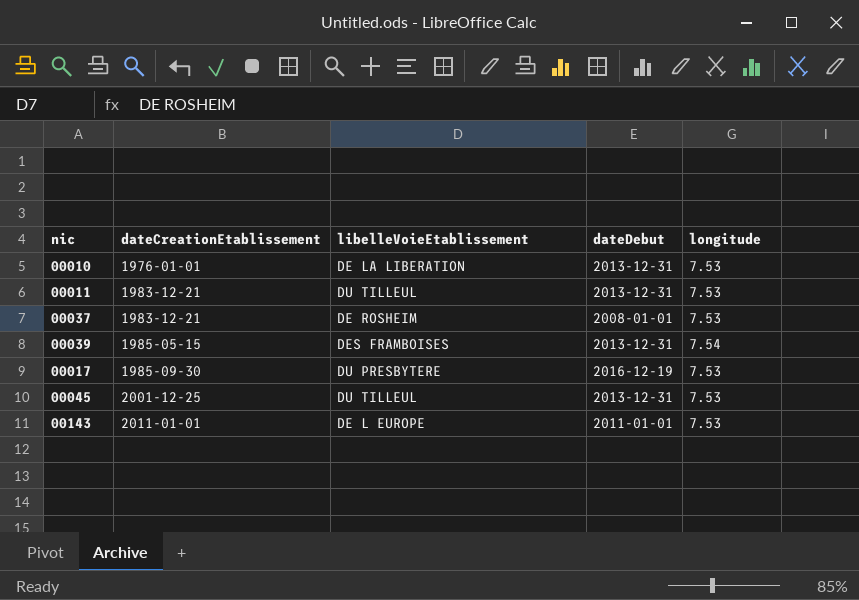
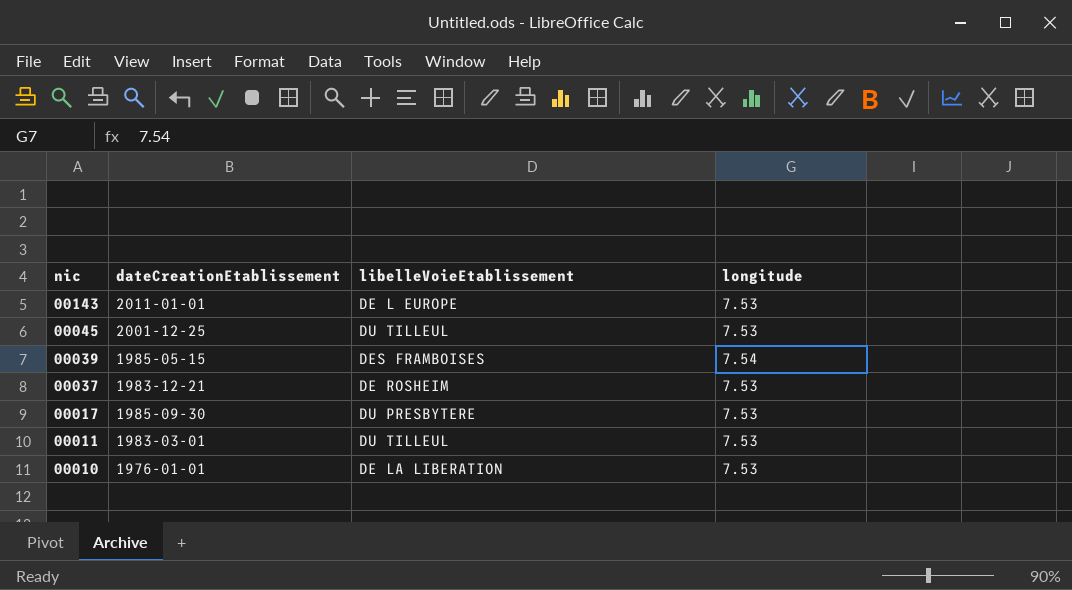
row order: dateCreationEtablissement ascending -> nic descending
column dateDebut | position: 4 -> none
00011 | dateCreationEtablissement: 1983-12-21 -> 1983-03-01

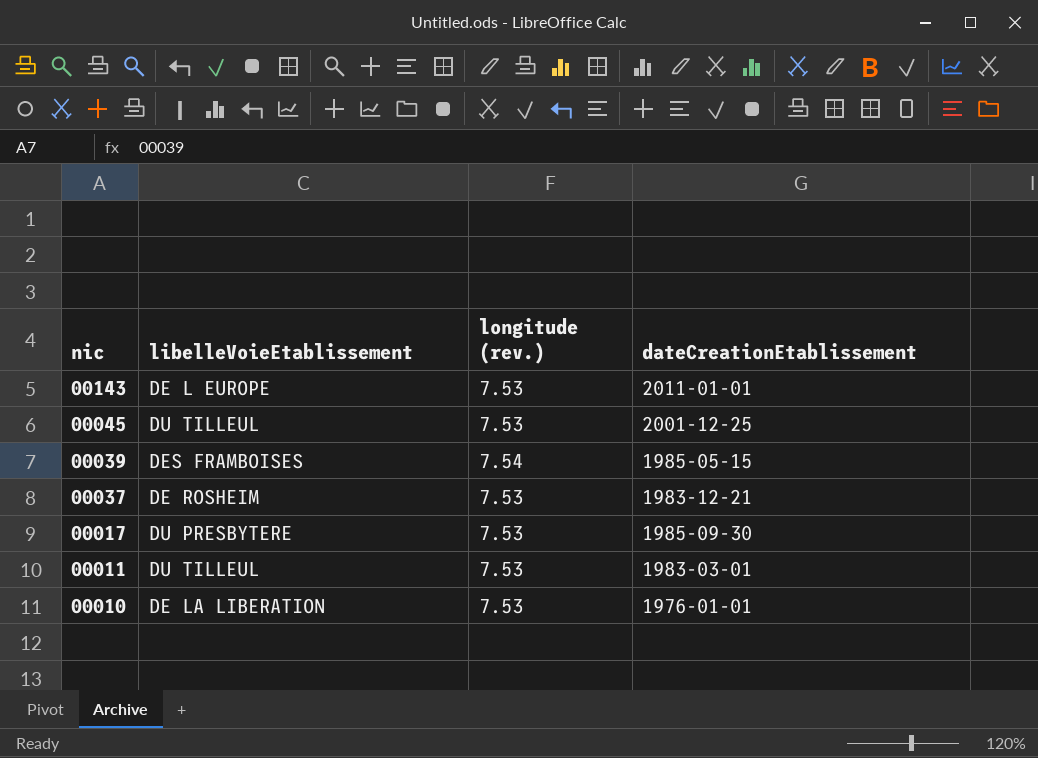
column name: longitude -> longitude (rev.)
column dateCreationEtablissement | position: 2 -> 4

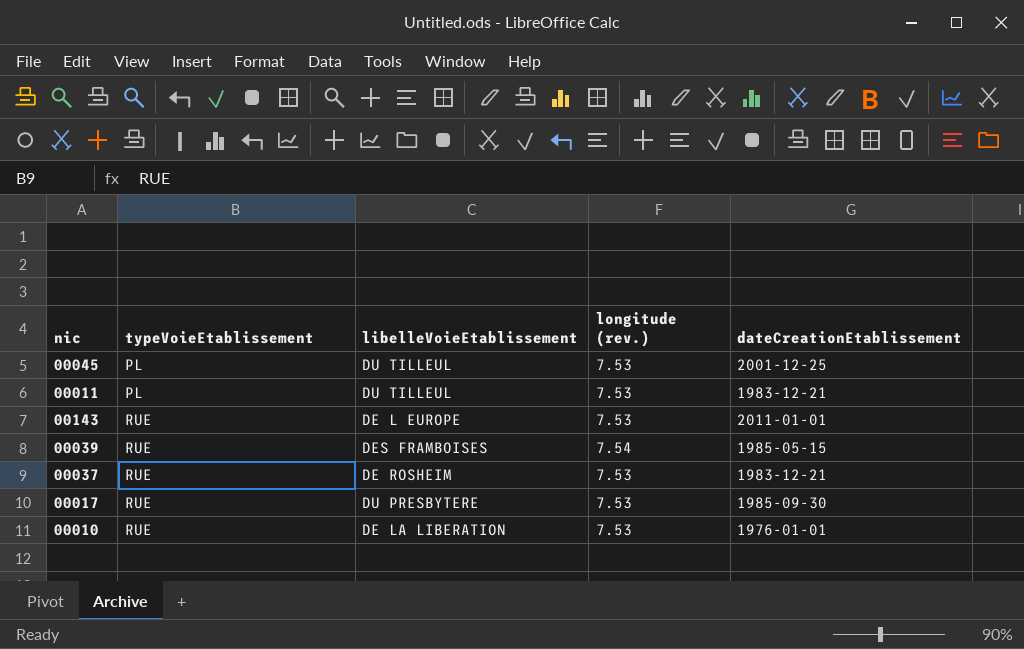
row order: nic descending -> typeVoieEtablissement ascending
column typeVoieEtablissement | position: none -> 2
00011 | dateCreationEtablissement: 1983-03-01 -> 1983-12-21

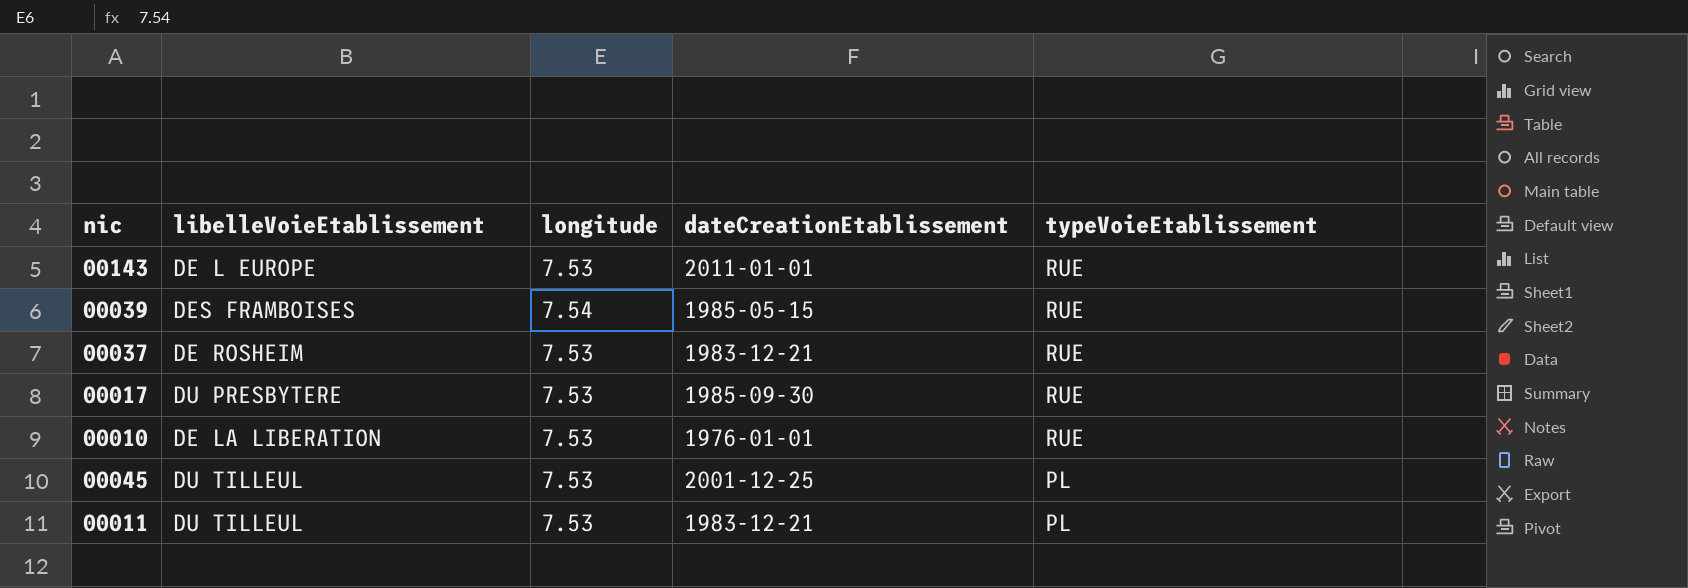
row order: typeVoieEtablissement ascending -> typeVoieEtablissement descending
column name: longitude (rev.) -> longitude
column typeVoieEtablissement | position: 2 -> 5

